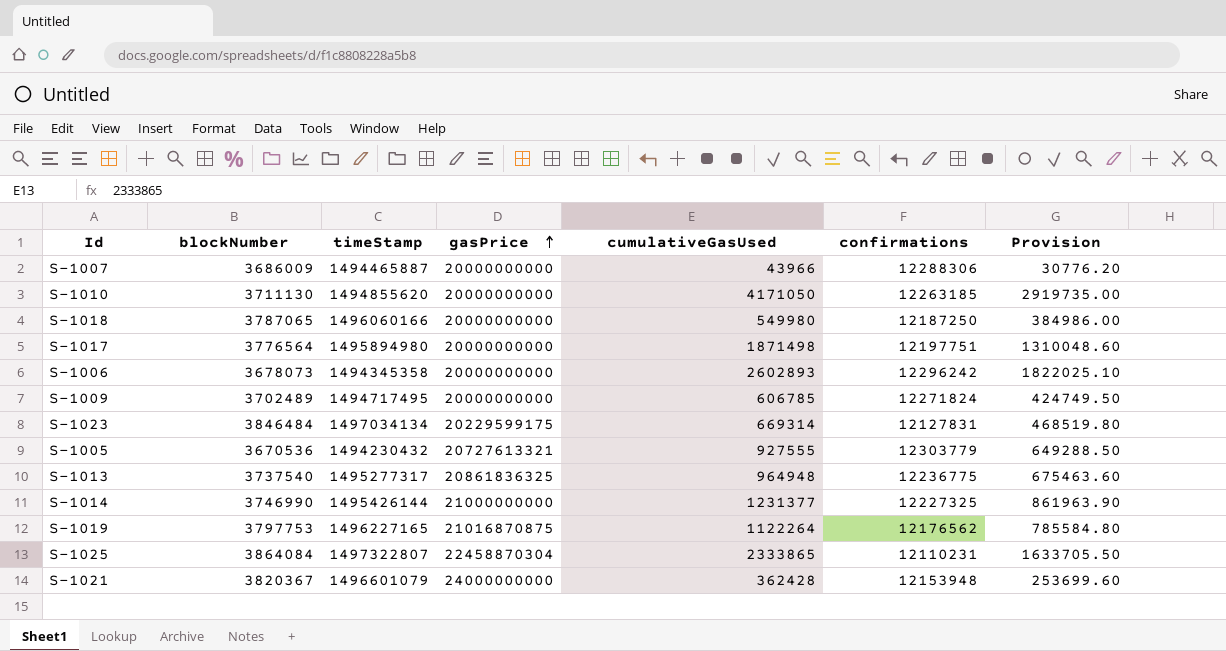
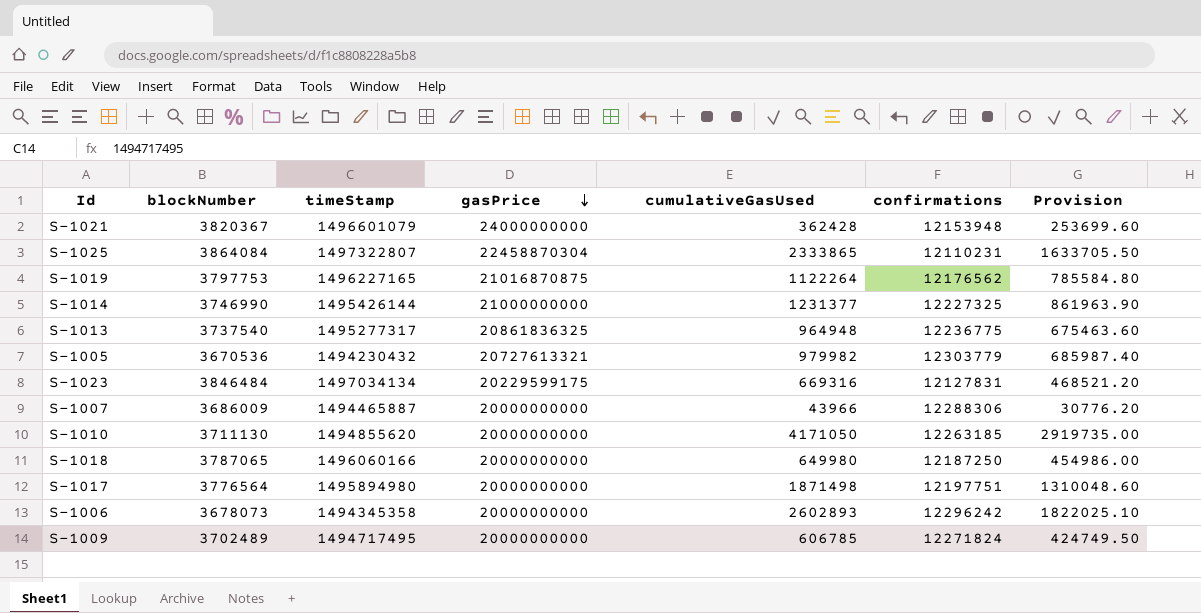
row order: gasPrice ascending -> gasPrice descending
S-1005 | cumulativeGasUsed: 927555 -> 979982
S-1005 | Provision: 649288.50 -> 685987.40
S-1023 | cumulativeGasUsed: 669314 -> 669316
S-1023 | Provision: 468519.80 -> 468521.20
S-1018 | cumulativeGasUsed: 549980 -> 649980
S-1018 | Provision: 384986.00 -> 454986.00

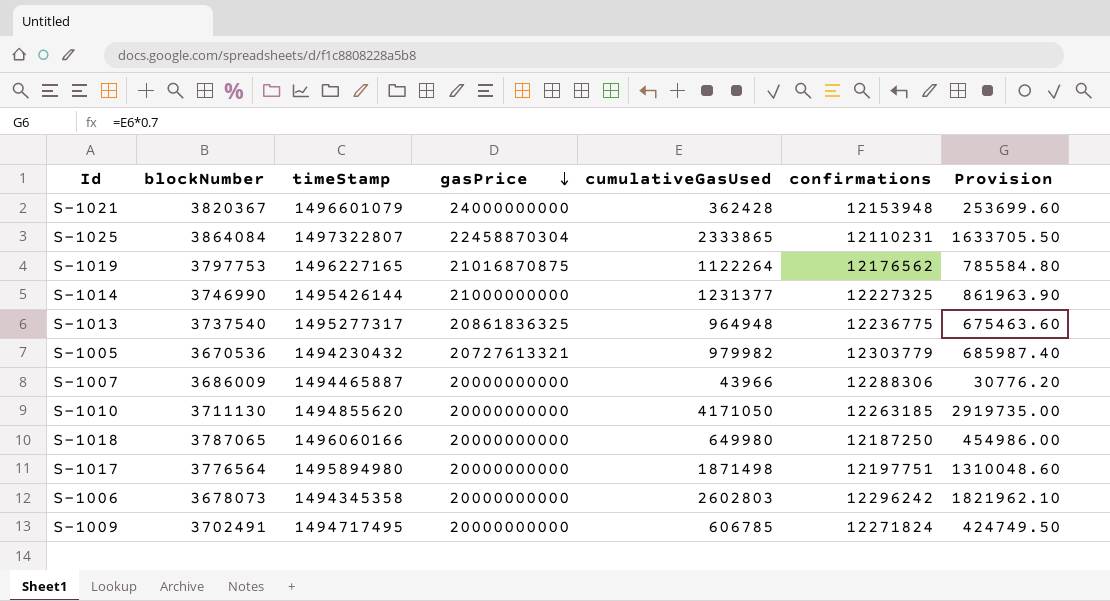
row S-1023: 3846484 | 1497034134 | 20229599175 | 669316 | 12127831 | 468521.20 -> none
S-1006 | cumulativeGasUsed: 2602893 -> 2602803
S-1006 | Provision: 1822025.10 -> 1821962.10
S-1009 | blockNumber: 3702489 -> 3702491

